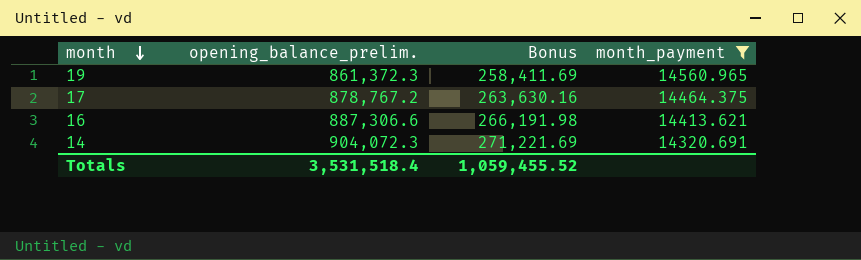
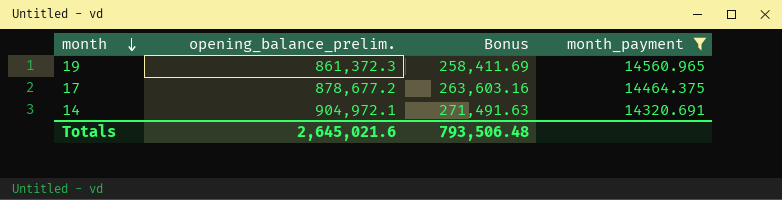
row 16: 887,306.6 | 266,191.98 | 14413.621 -> none
17 | opening_balance_prelim.: 878,767.2 -> 878,677.2
17 | Bonus: 263,630.16 -> 263,603.16
14 | opening_balance_prelim.: 904,072.3 -> 904,972.1
14 | Bonus: 271,221.69 -> 271,491.63
Totals | opening_balance_prelim.: 3,531,518.4 -> 2,645,021.6
Totals | Bonus: 1,059,455.52 -> 793,506.48

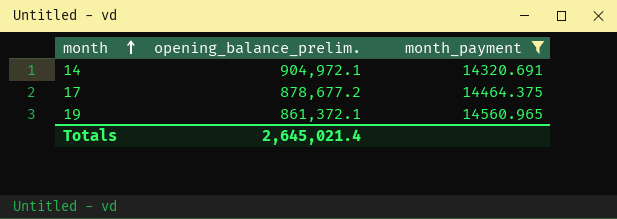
row order: month descending -> month ascending
column Bonus | formula: [opening_balance_prelim.] * 0.3 -> none
19 | opening_balance_prelim.: 861,372.3 -> 861,372.1
Totals | opening_balance_prelim.: 2,645,021.6 -> 2,645,021.4

